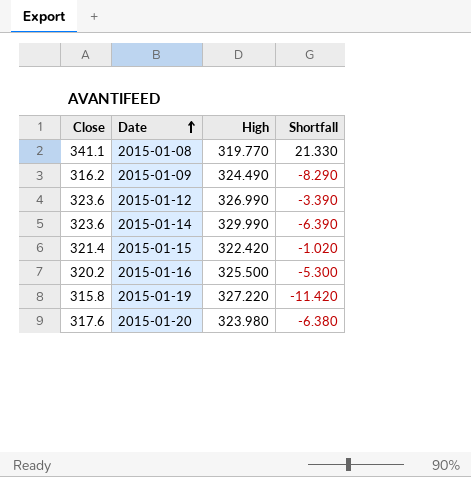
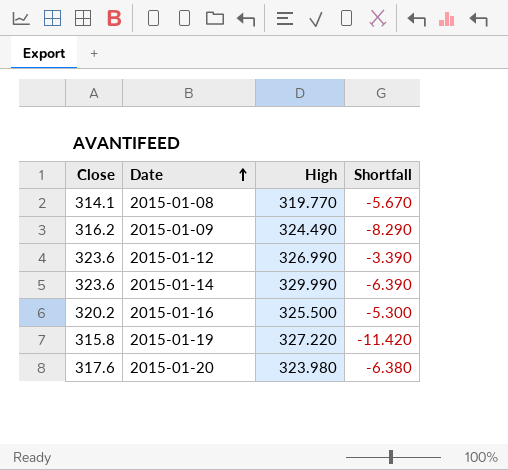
row 2015-01-15: 321.4 | 322.420 | -1.020 -> none
2015-01-08 | Close: 341.1 -> 314.1
2015-01-08 | Shortfall: 21.330 -> -5.670

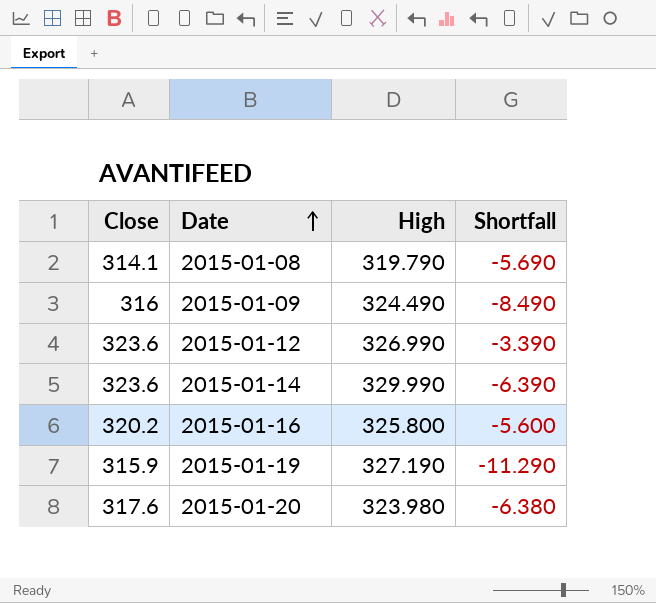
2015-01-08 | High: 319.770 -> 319.790
2015-01-08 | Shortfall: -5.670 -> -5.690
2015-01-09 | Close: 316.2 -> 316
2015-01-09 | Shortfall: -8.290 -> -8.490
2015-01-16 | High: 325.500 -> 325.800
2015-01-16 | Shortfall: -5.300 -> -5.600
2015-01-19 | Close: 315.8 -> 315.9
2015-01-19 | High: 327.220 -> 327.190
2015-01-19 | Shortfall: -11.420 -> -11.290

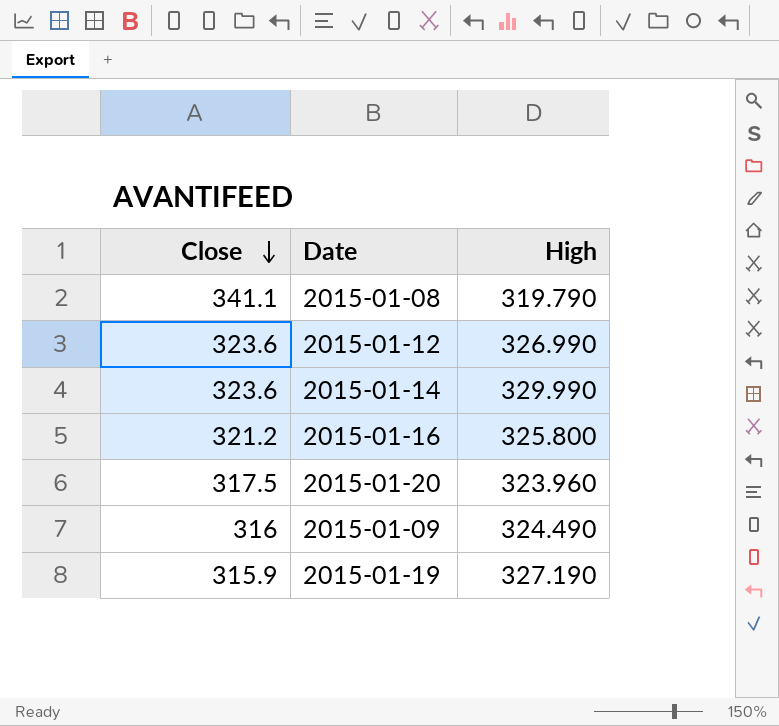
row order: Date ascending -> Close descending
column Shortfall | formula: [Close] - [High] -> none
2015-01-08 | Close: 314.1 -> 341.1
2015-01-16 | Close: 320.2 -> 321.2
2015-01-20 | Close: 317.6 -> 317.5
2015-01-20 | High: 323.980 -> 323.960

